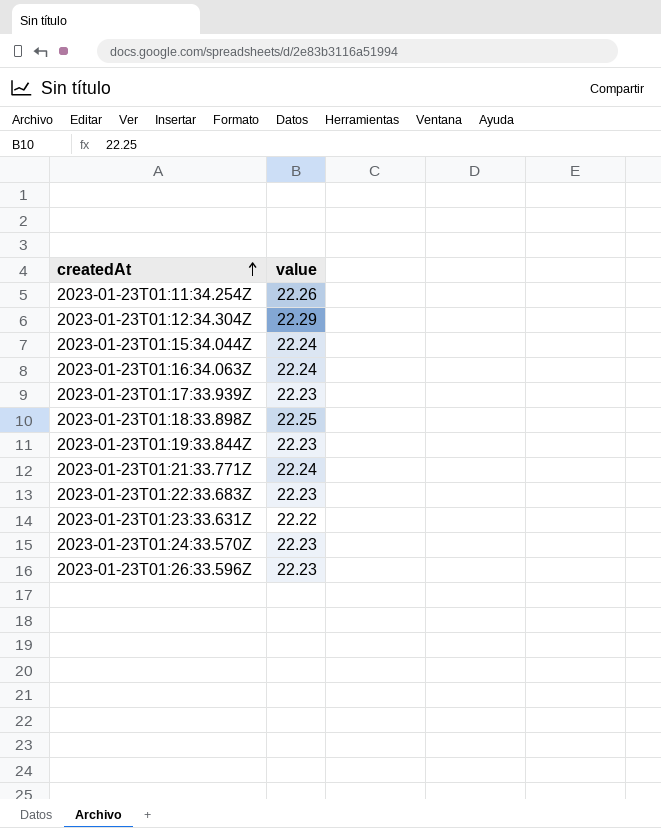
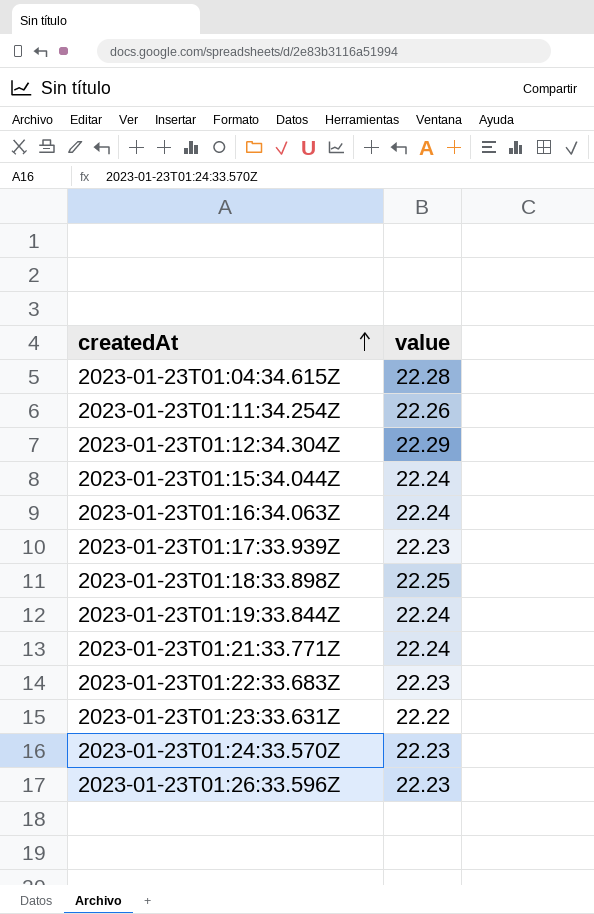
row 2023-01-23T01:04:34.615Z: none -> 22.28
2023-01-23T01:19:33.844Z | value: 22.23 -> 22.24

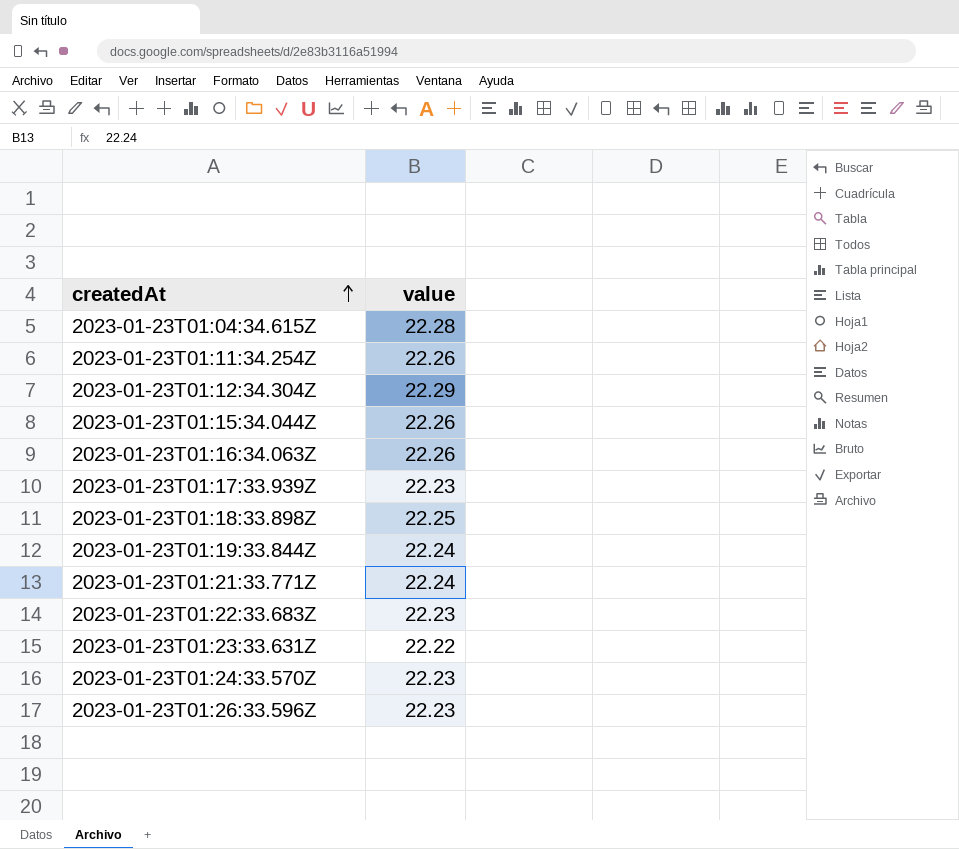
2023-01-23T01:15:34.044Z | value: 22.24 -> 22.26
2023-01-23T01:16:34.063Z | value: 22.24 -> 22.26

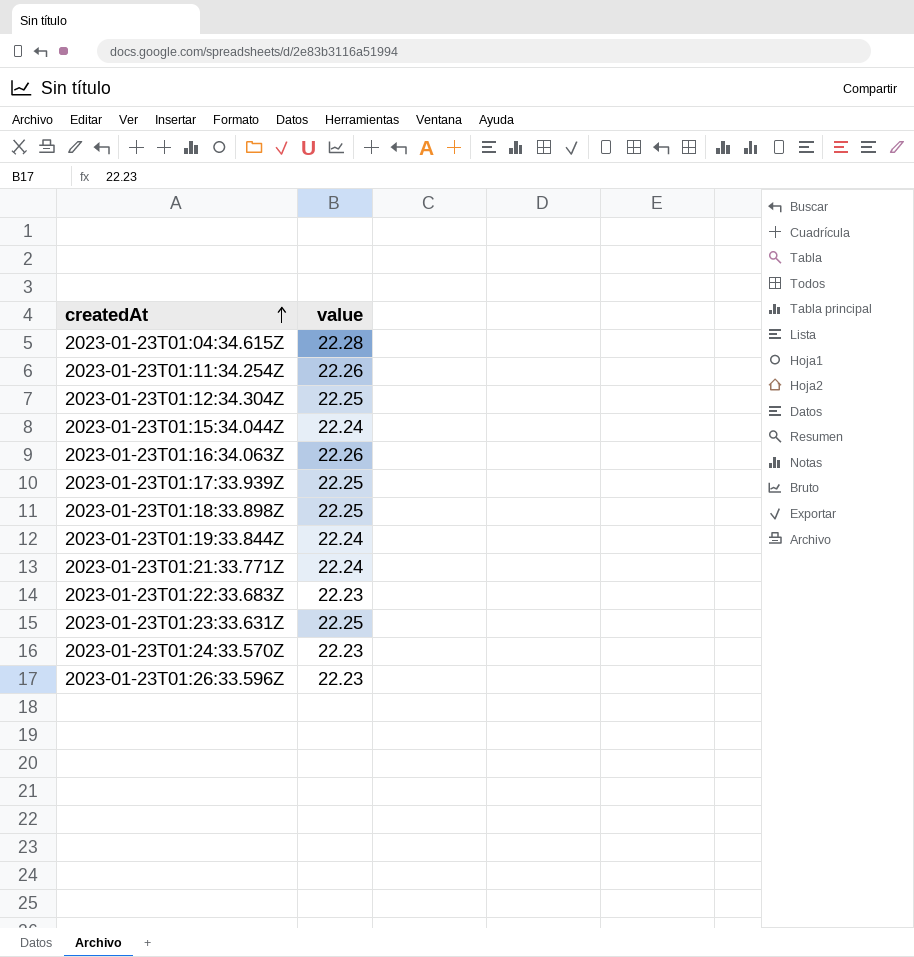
2023-01-23T01:12:34.304Z | value: 22.29 -> 22.25
2023-01-23T01:15:34.044Z | value: 22.26 -> 22.24
2023-01-23T01:17:33.939Z | value: 22.23 -> 22.25
2023-01-23T01:23:33.631Z | value: 22.22 -> 22.25

